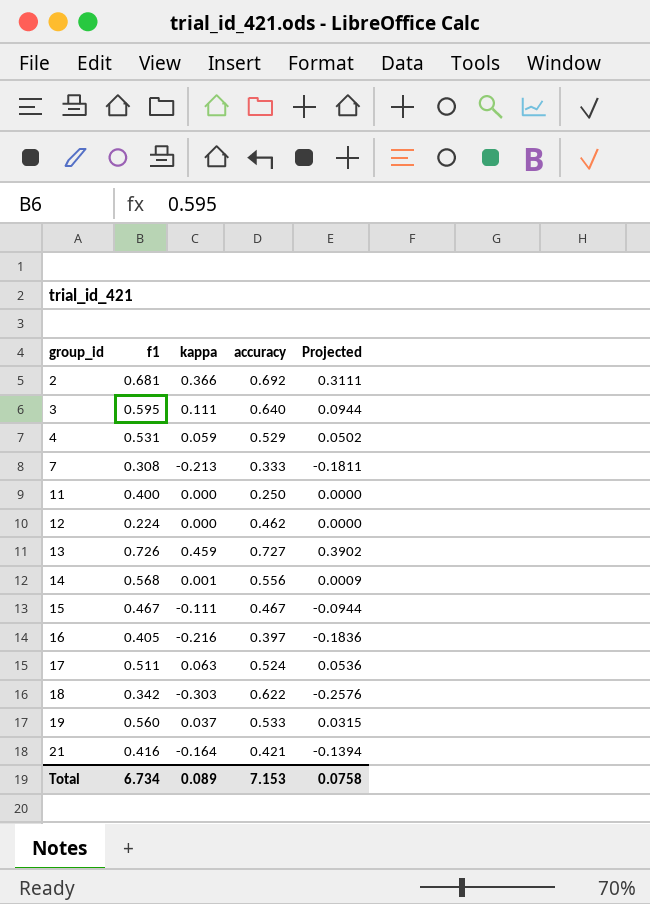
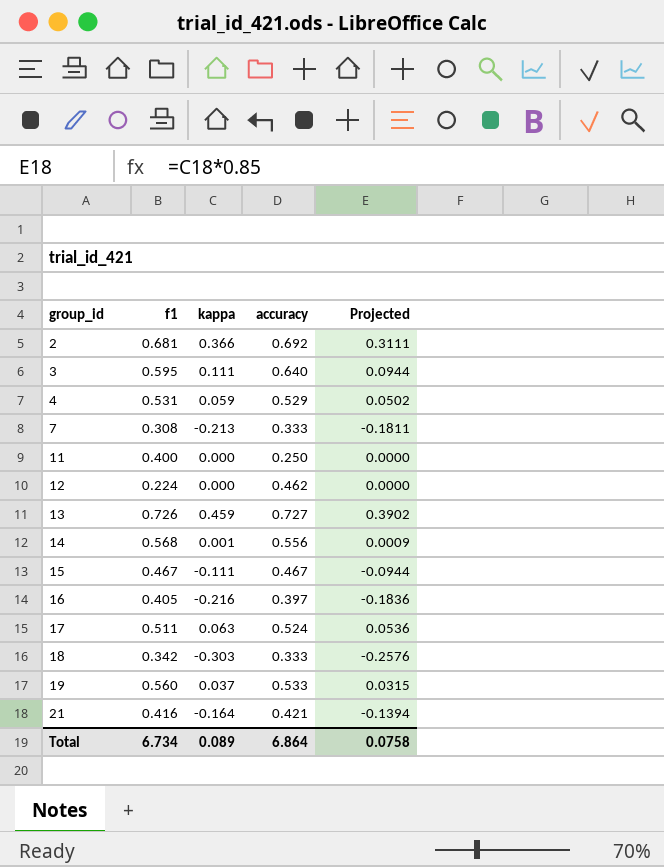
18 | accuracy: 0.622 -> 0.333
Total | accuracy: 7.153 -> 6.864

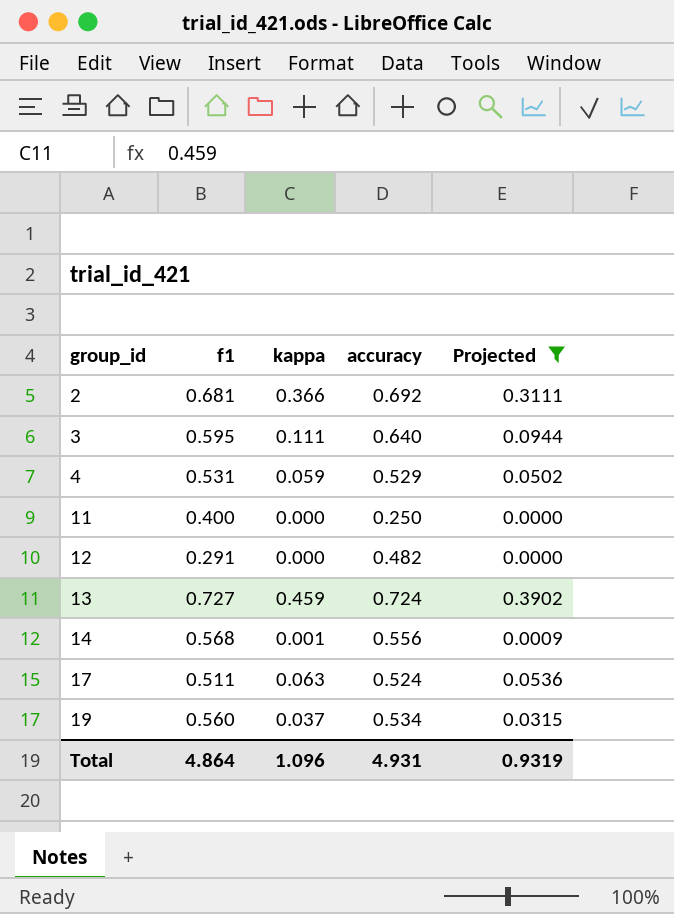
filter: none -> Projected >= 0.0000
12 | f1: 0.224 -> 0.291
12 | accuracy: 0.462 -> 0.482
13 | f1: 0.726 -> 0.727
13 | accuracy: 0.727 -> 0.724
19 | accuracy: 0.533 -> 0.534
Total | f1: 6.734 -> 4.864
Total | kappa: 0.089 -> 1.096
Total | accuracy: 6.864 -> 4.931
Total | Projected: 0.0758 -> 0.9319

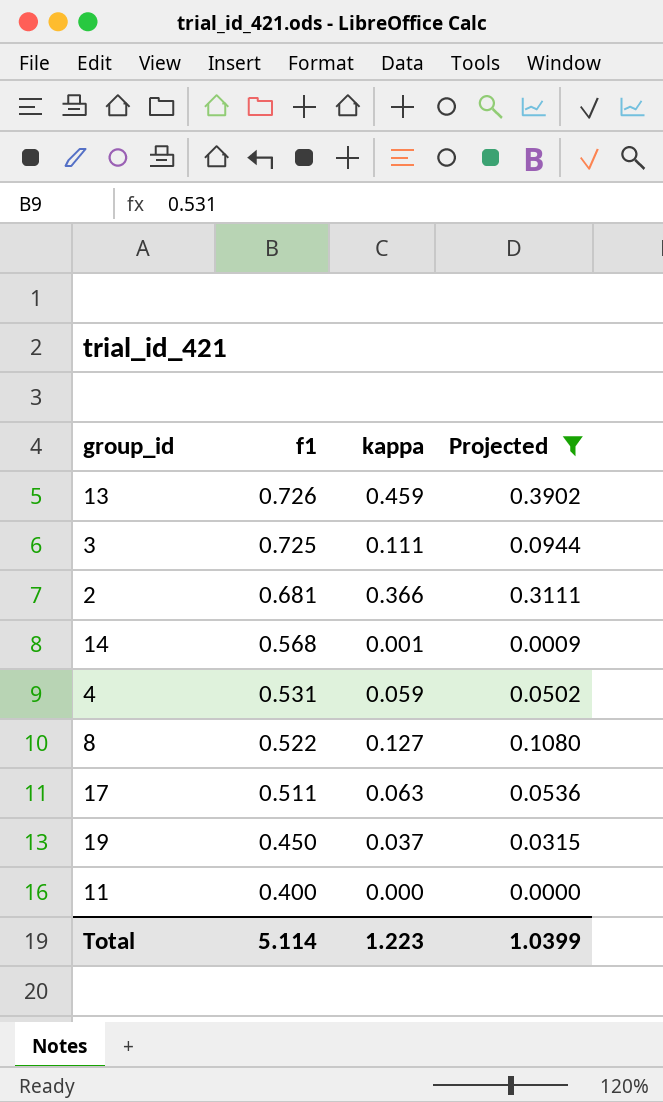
row order: group_id ascending -> f1 descending
column accuracy | position: 4 -> none
row 12: 0.291 | 0.000 | 0.482 | 0.0000 -> none
13 | f1: 0.727 -> 0.726
3 | f1: 0.595 -> 0.725
row 8: none -> 0.522 | 0.127 | 0.1080
19 | f1: 0.560 -> 0.450
Total | f1: 4.864 -> 5.114
Total | kappa: 1.096 -> 1.223
Total | Projected: 0.9319 -> 1.0399

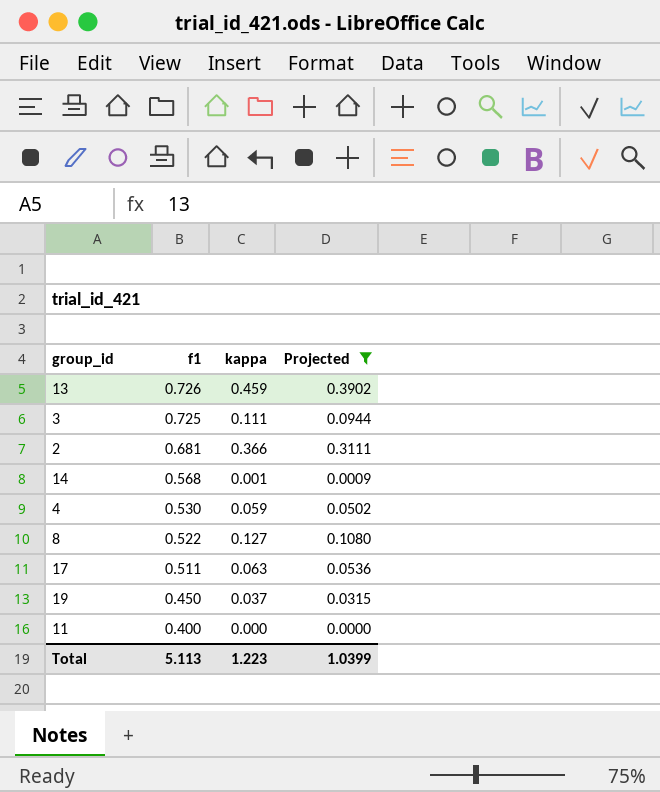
4 | f1: 0.531 -> 0.530
Total | f1: 5.114 -> 5.113

